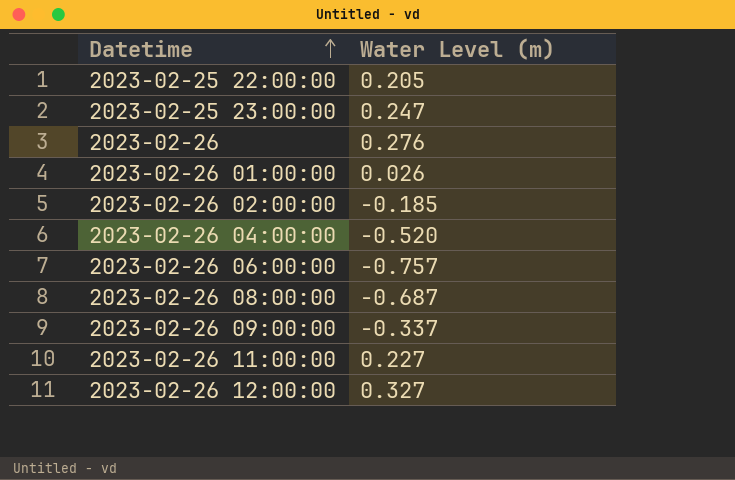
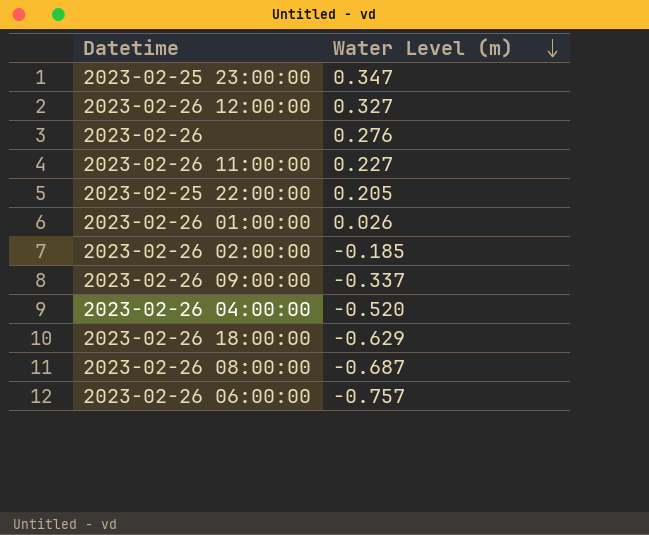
row order: Datetime ascending -> Water Level (m) descending
2023-02-25 23:00:00 | Water Level (m): 0.247 -> 0.347
row 2023-02-26 18:00:00: none -> -0.629

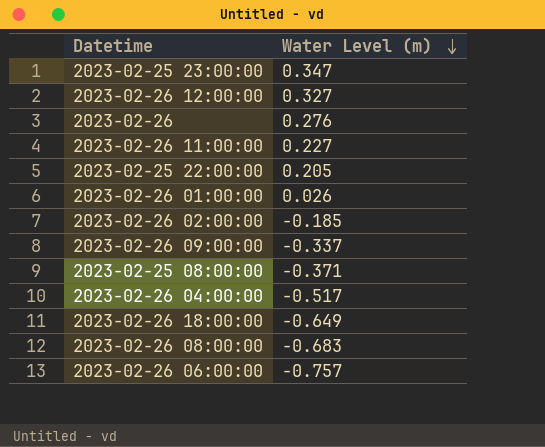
row 2023-02-25 08:00:00: none -> -0.371
2023-02-26 04:00:00 | Water Level (m): -0.520 -> -0.517
2023-02-26 18:00:00 | Water Level (m): -0.629 -> -0.649
2023-02-26 08:00:00 | Water Level (m): -0.687 -> -0.683

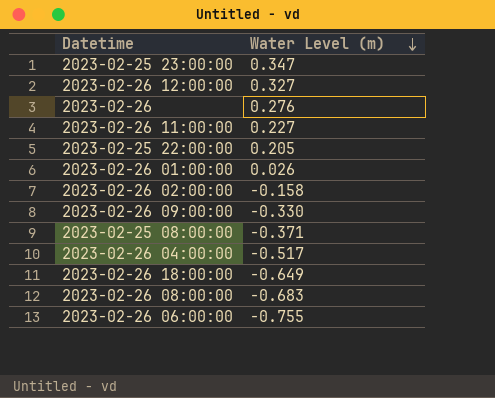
2023-02-26 02:00:00 | Water Level (m): -0.185 -> -0.158
2023-02-26 09:00:00 | Water Level (m): -0.337 -> -0.330
2023-02-26 06:00:00 | Water Level (m): -0.757 -> -0.755

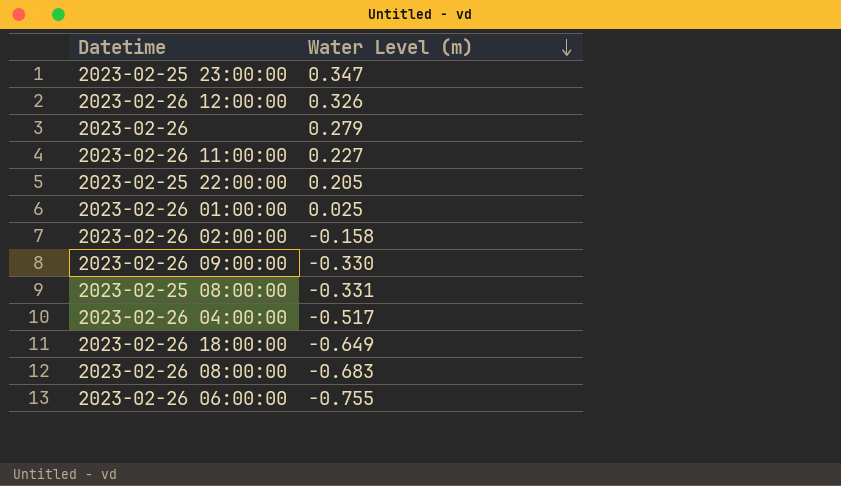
2023-02-26 12:00:00 | Water Level (m): 0.327 -> 0.326
2023-02-26 | Water Level (m): 0.276 -> 0.279
2023-02-26 01:00:00 | Water Level (m): 0.026 -> 0.025
2023-02-25 08:00:00 | Water Level (m): -0.371 -> -0.331

